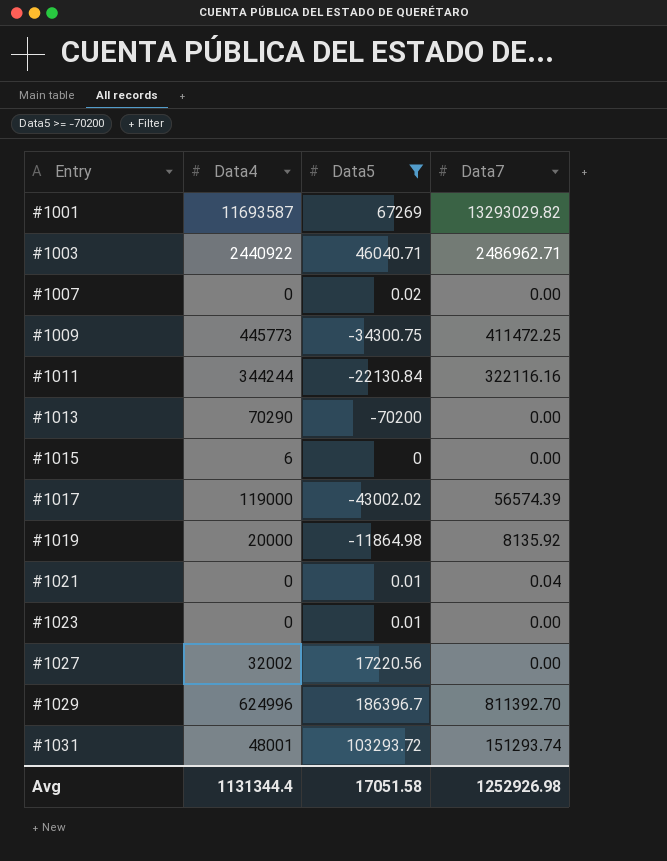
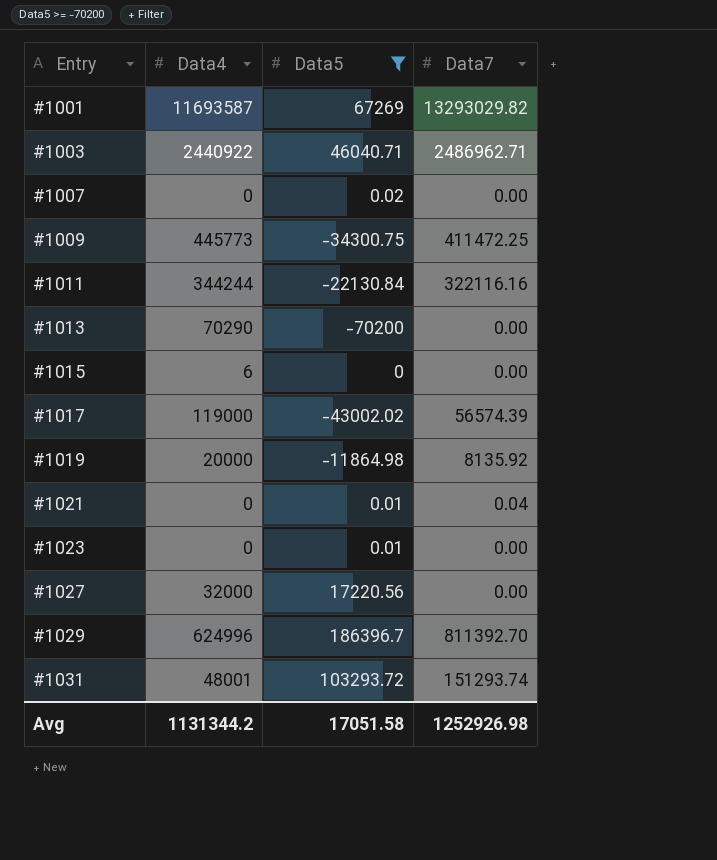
#1027 | Data4: 32002 -> 32000
Avg | Data4: 1131344.4 -> 1131344.2

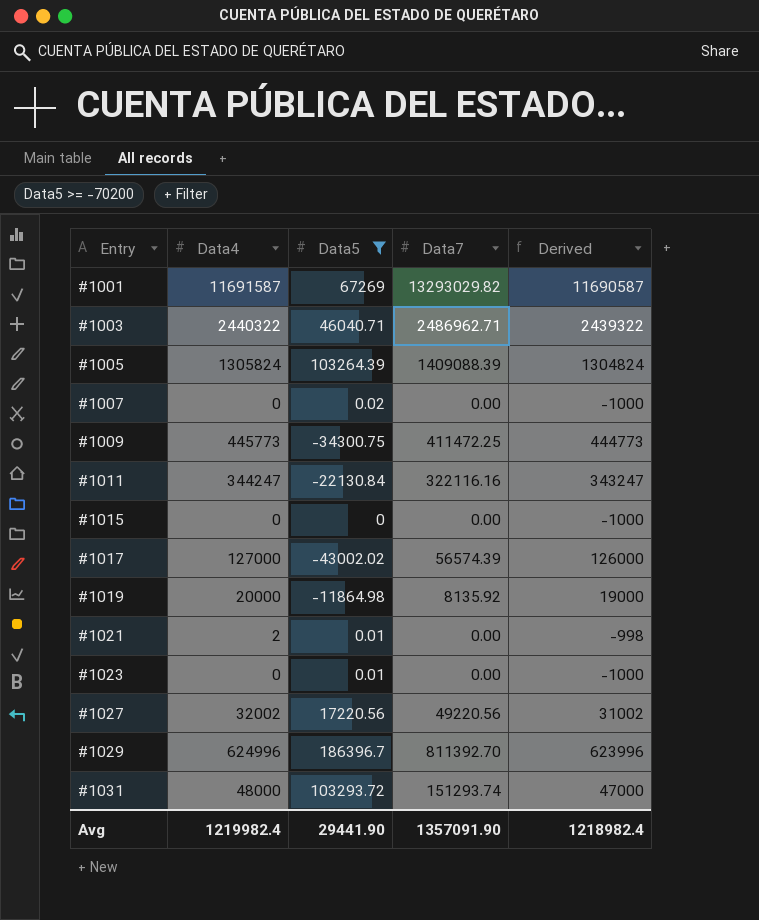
column Derived | formula: none -> [Data4] - 1000
row #1013: 70290 | -70200 | 0.00 -> none
#1001 | Data4: 11693587 -> 11691587
#1003 | Data4: 2440922 -> 2440322
row #1005: none -> 1305824 | 103264.39 | 1409088.39 | 1304824
#1011 | Data4: 344244 -> 344247
#1015 | Data4: 6 -> 0
#1017 | Data4: 119000 -> 127000
#1021 | Data4: 0 -> 2
#1021 | Data7: 0.04 -> 0.00
#1027 | Data4: 32000 -> 32002
#1027 | Data7: 0.00 -> 49220.56
#1031 | Data4: 48001 -> 48000
Avg | Data4: 1131344.2 -> 1219982.4
Avg | Data5: 17051.58 -> 29441.90
Avg | Data7: 1252926.98 -> 1357091.90

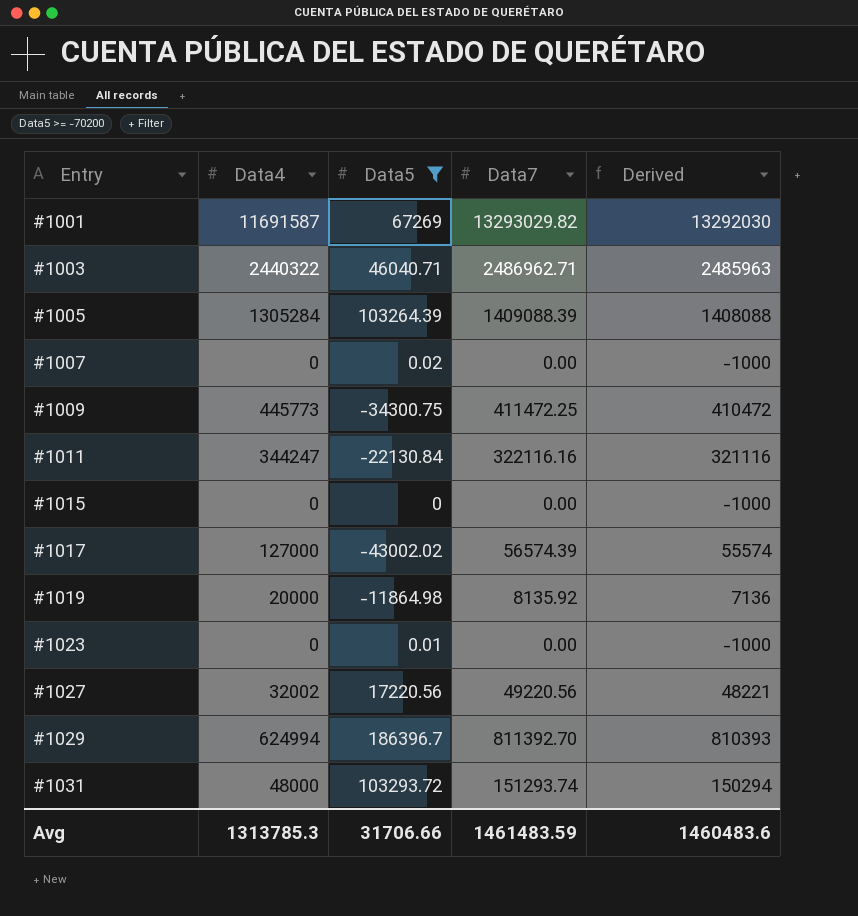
column Derived | formula: [Data4] - 1000 -> [Data7] - 1000
row #1021: 2 | 0.01 | 0.00 | -998 -> none
#1005 | Data4: 1305824 -> 1305284
#1029 | Data4: 624996 -> 624994
Avg | Data4: 1219982.4 -> 1313785.3
Avg | Data5: 29441.90 -> 31706.66
Avg | Data7: 1357091.90 -> 1461483.59
Avg | Derived: 1218982.4 -> 1460483.6

